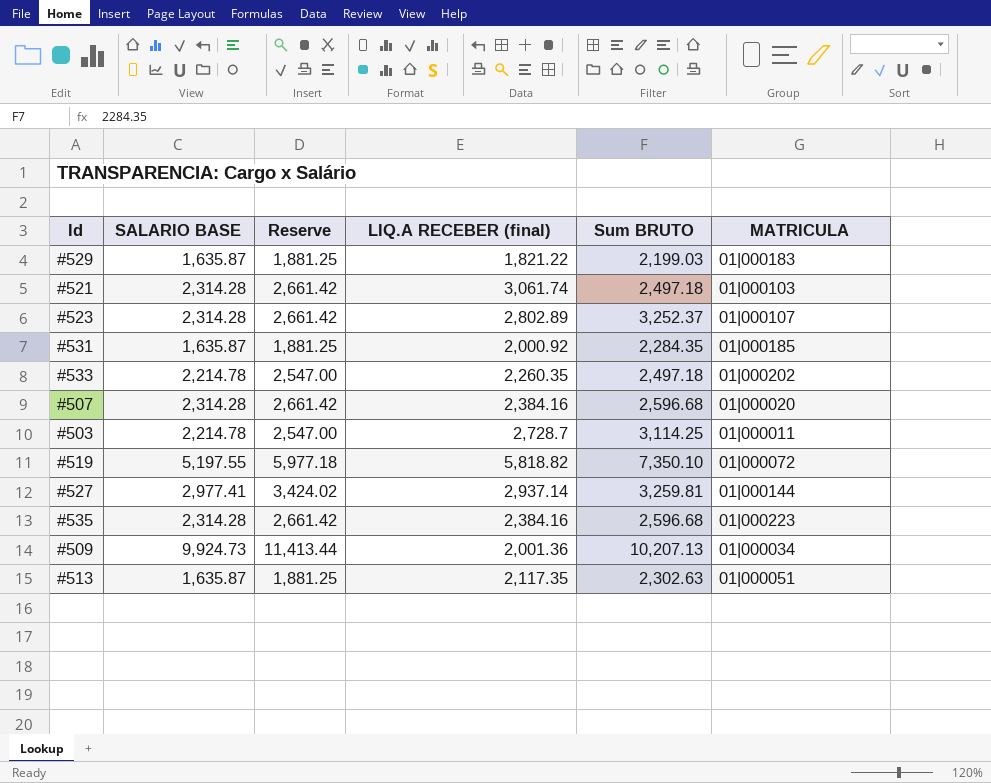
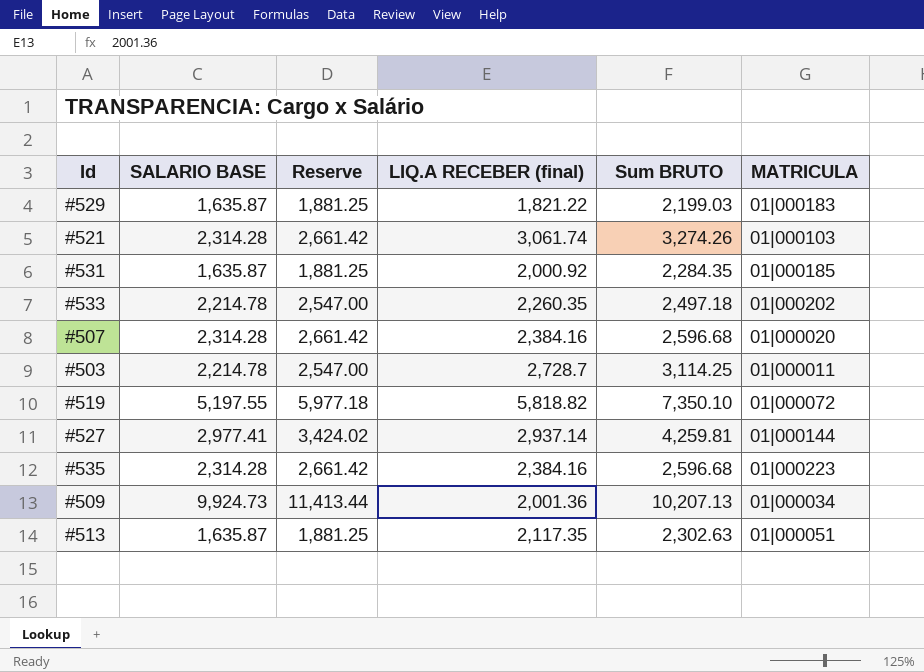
row #523: 2,314.28 | 2,661.42 | 2,802.89 | 3,252.37 | 01|000107 -> none
#521 | Sum BRUTO: 2,497.18 -> 3,274.26
#527 | Sum BRUTO: 3,259.81 -> 4,259.81

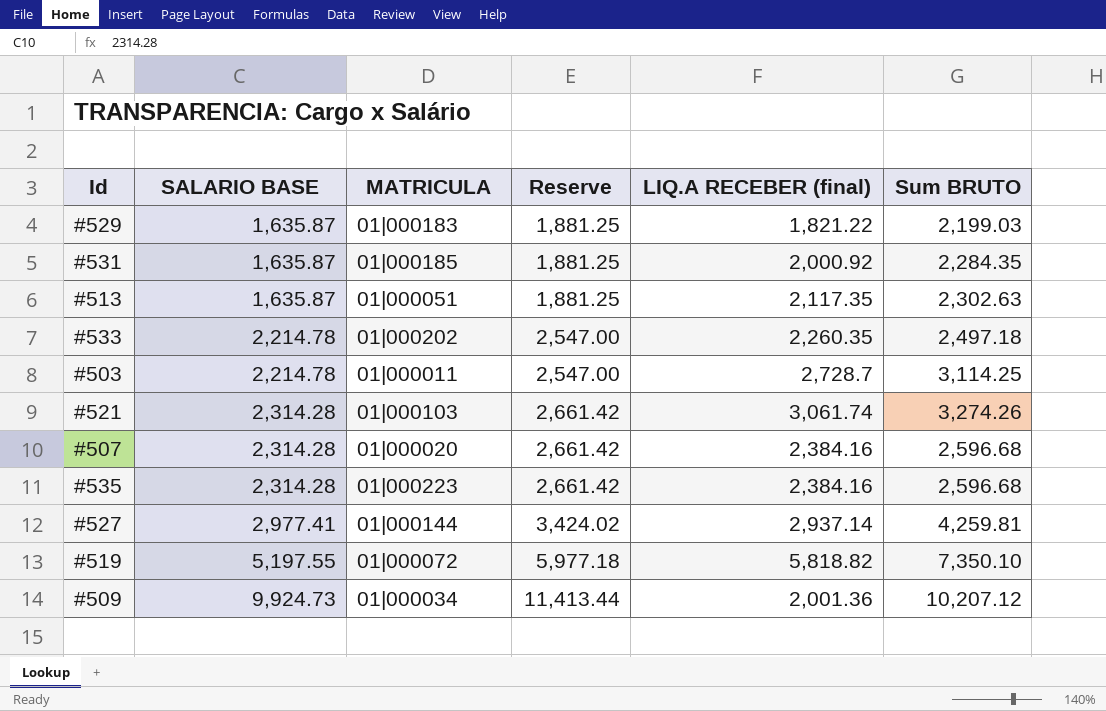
row order: none -> SALARIO BASE ascending
column MATRICULA | position: 6 -> 3
#509 | Sum BRUTO: 10,207.13 -> 10,207.12

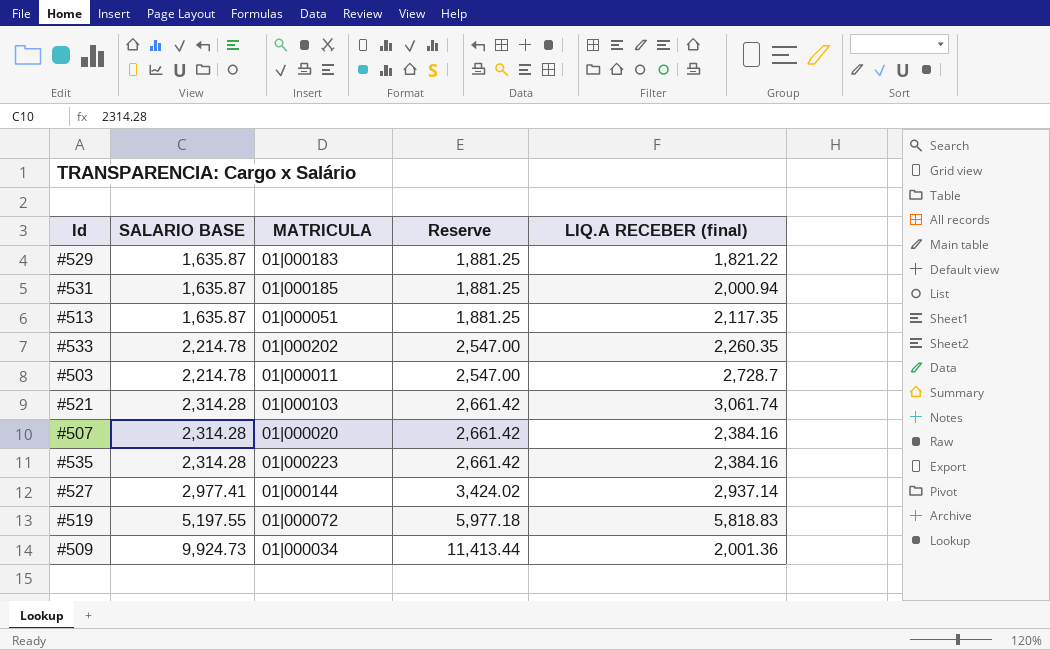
column Sum BRUTO | position: 6 -> none
#531 | LIQ.A RECEBER (final): 2,000.92 -> 2,000.94
#519 | LIQ.A RECEBER (final): 5,818.82 -> 5,818.83

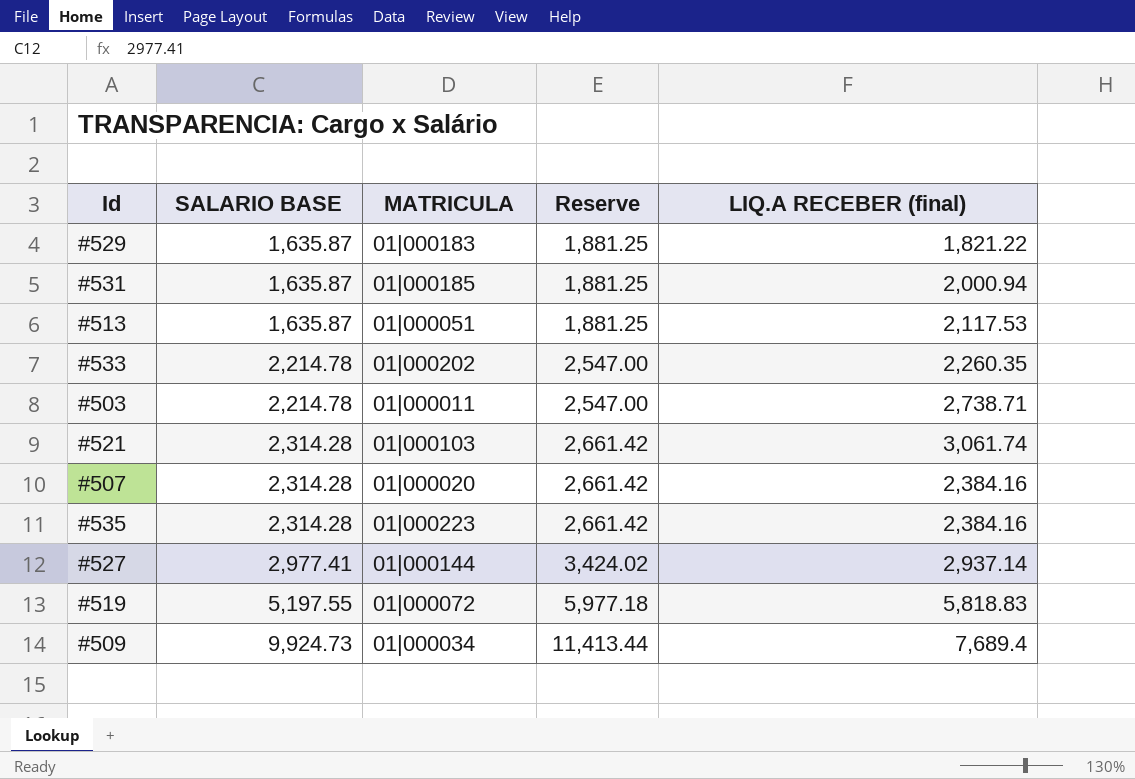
#513 | LIQ.A RECEBER (final): 2,117.35 -> 2,117.53
#503 | LIQ.A RECEBER (final): 2,728.7 -> 2,738.71
#509 | LIQ.A RECEBER (final): 2,001.36 -> 7,689.4

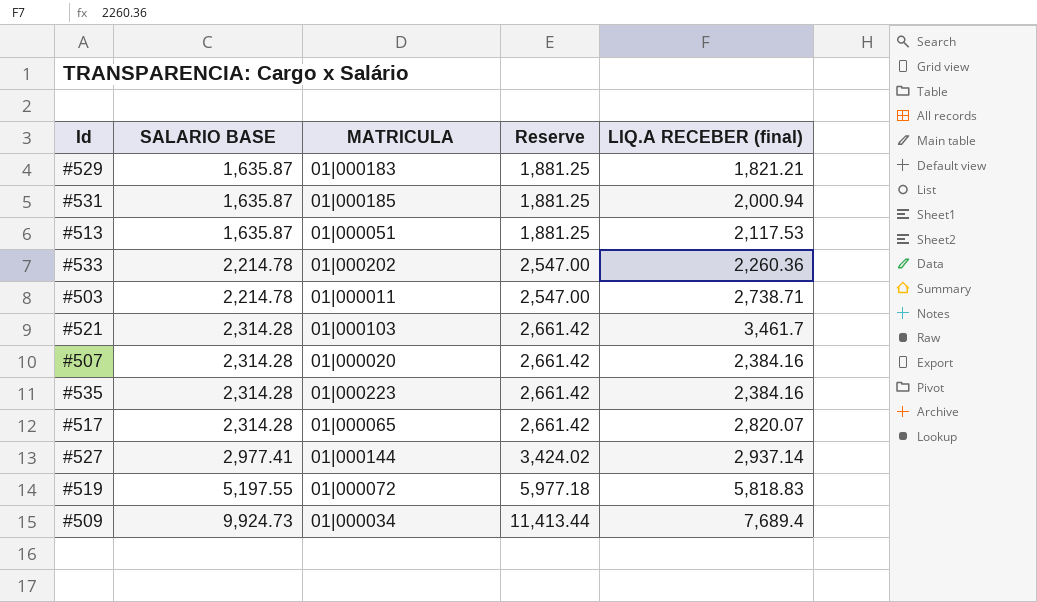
#529 | LIQ.A RECEBER (final): 1,821.22 -> 1,821.21
#533 | LIQ.A RECEBER (final): 2,260.35 -> 2,260.36
#521 | LIQ.A RECEBER (final): 3,061.74 -> 3,461.7
row #517: none -> 2,314.28 | 01|000065 | 2,661.42 | 2,820.07

